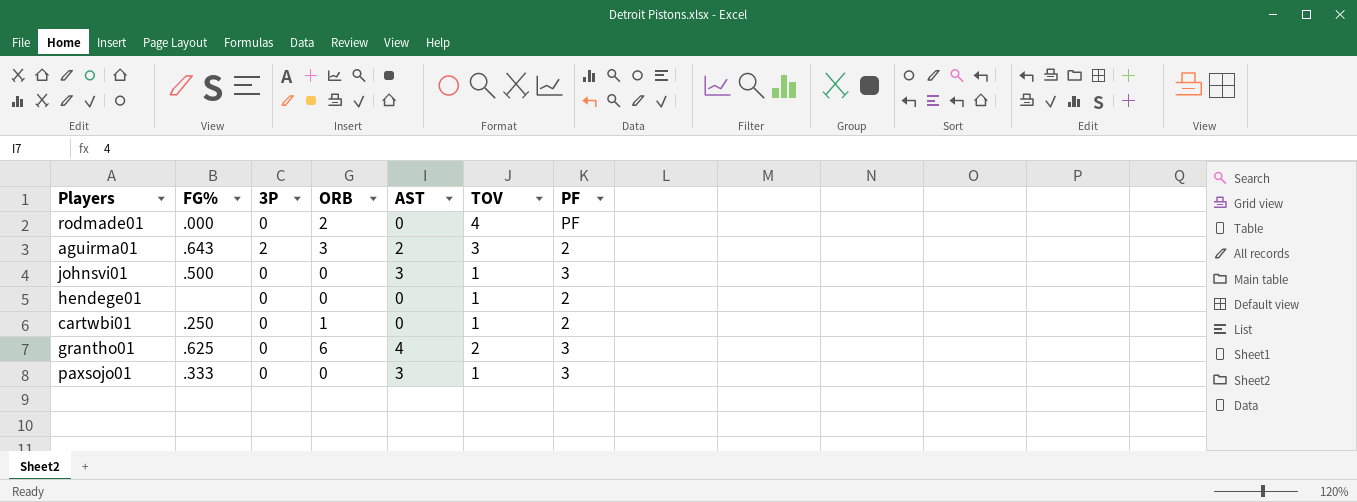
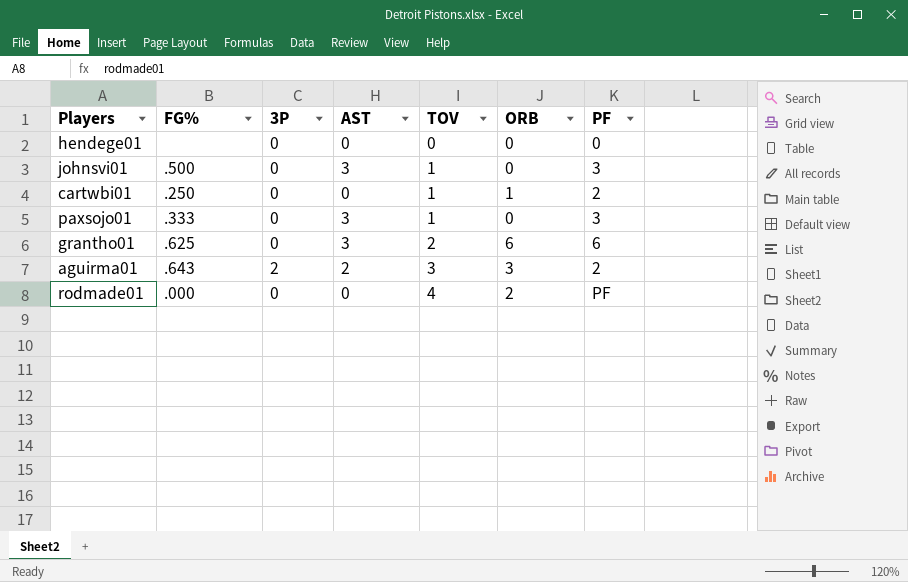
row order: none -> TOV ascending
column ORB | position: 4 -> 6
hendege01 | TOV: 1 -> 0
hendege01 | PF: 2 -> 0
grantho01 | AST: 4 -> 3
grantho01 | PF: 3 -> 6

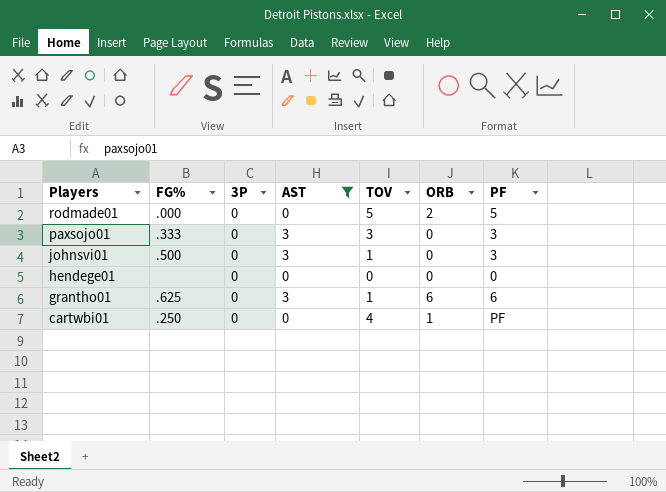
filter: none -> AST != 2
row order: TOV ascending -> Players descending
rodmade01 | TOV: 4 -> 5
rodmade01 | PF: PF -> 5
paxsojo01 | TOV: 1 -> 3
grantho01 | TOV: 2 -> 1
cartwbi01 | TOV: 1 -> 4
cartwbi01 | PF: 2 -> PF

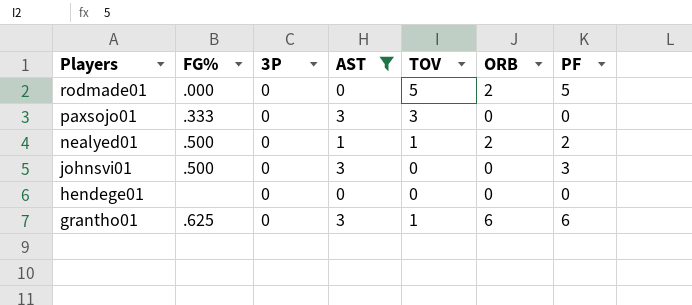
row cartwbi01: .250 | 0 | 0 | 4 | 1 | PF -> none
paxsojo01 | PF: 3 -> 0
row nealyed01: none -> .500 | 0 | 1 | 1 | 2 | 2
johnsvi01 | TOV: 1 -> 0

